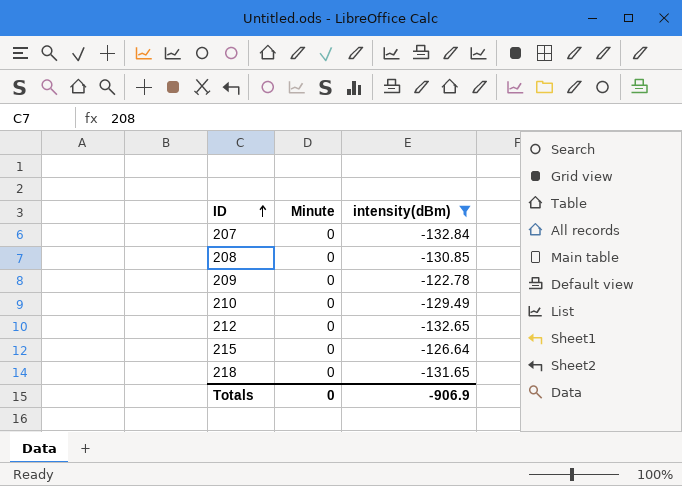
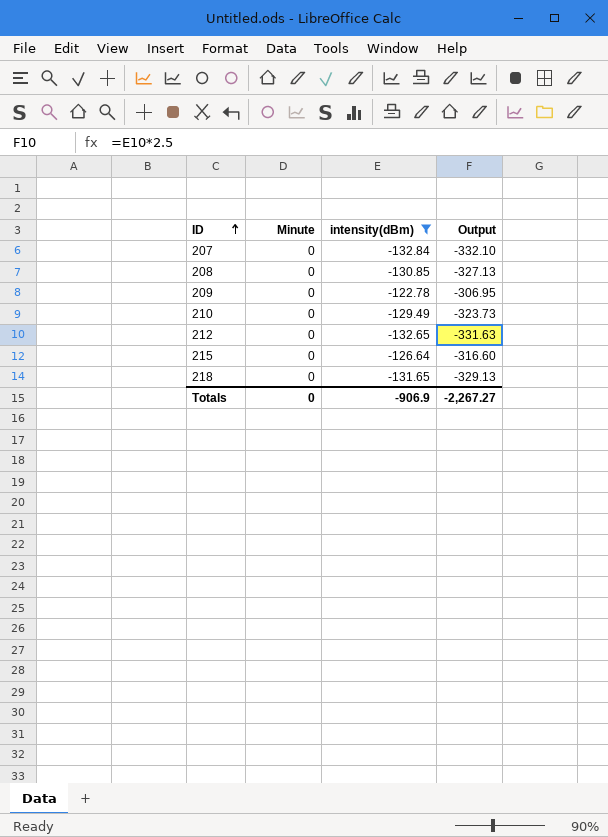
column Output | formula: none -> [intensity(dBm)] * 2.5

